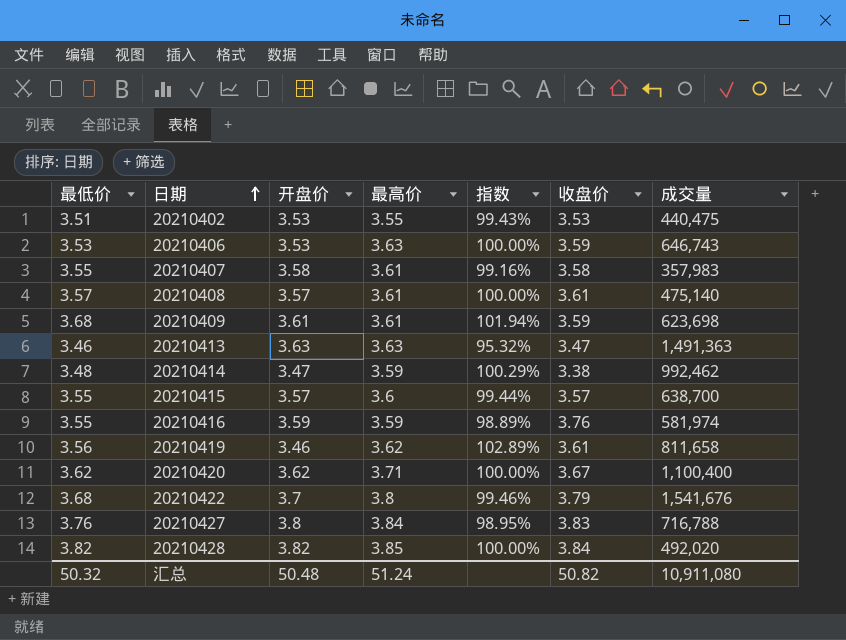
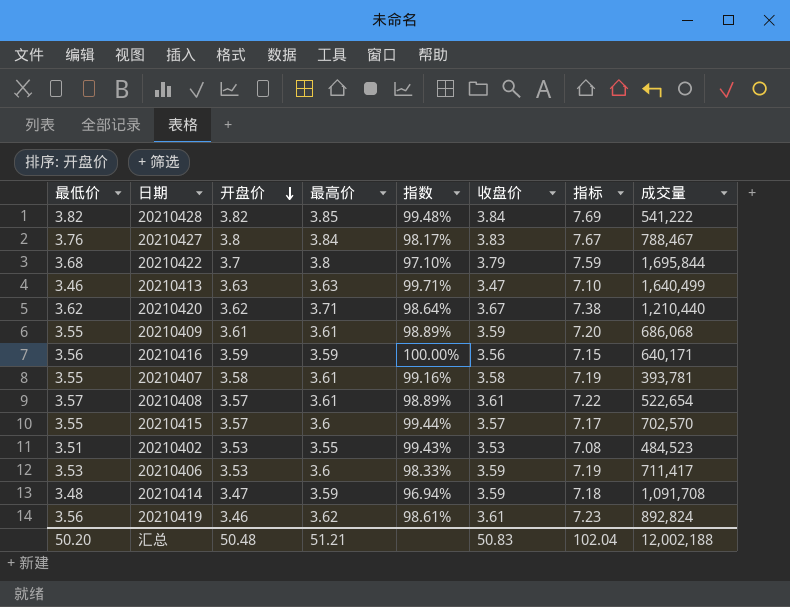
row order: 日期 ascending -> 开盘价 descending
column 指数 | formula: [最低价] / [开盘价] -> [最低价] / [收盘价]
column 指标 | formula: none -> [最高价] + [收盘价]
20210428 | 成交量: 492,020 -> 541,222
20210427 | 成交量: 716,788 -> 788,467
20210422 | 成交量: 1,541,676 -> 1,695,844
20210413 | 成交量: 1,491,363 -> 1,640,499
20210420 | 成交量: 1,100,400 -> 1,210,440
20210409 | 最低价: 3.68 -> 3.55
20210409 | 成交量: 623,698 -> 686,068
20210416 | 最低价: 3.55 -> 3.56
20210416 | 收盘价: 3.76 -> 3.56
20210416 | 成交量: 581,974 -> 640,171
20210407 | 成交量: 357,983 -> 393,781
20210408 | 成交量: 475,140 -> 522,654
20210415 | 成交量: 638,700 -> 702,570
20210402 | 成交量: 440,475 -> 484,523
20210406 | 最高价: 3.63 -> 3.6
20210406 | 成交量: 646,743 -> 711,417
20210414 | 收盘价: 3.38 -> 3.59
20210414 | 成交量: 992,462 -> 1,091,708
20210419 | 成交量: 811,658 -> 892,824
汇总 | 最低价: 50.32 -> 50.20
汇总 | 最高价: 51.24 -> 51.21
汇总 | 收盘价: 50.82 -> 50.83
汇总 | 成交量: 10,911,080 -> 12,002,188

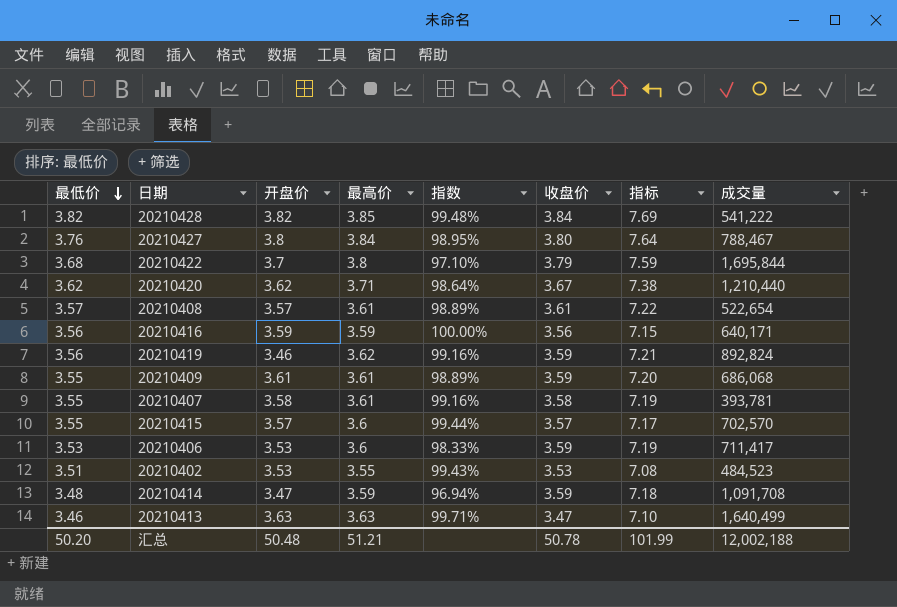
row order: 开盘价 descending -> 最低价 descending
20210427 | 指数: 98.17% -> 98.95%
20210427 | 收盘价: 3.83 -> 3.80
20210427 | 指标: 7.67 -> 7.64
20210419 | 指数: 98.61% -> 99.16%
20210419 | 收盘价: 3.61 -> 3.59
20210419 | 指标: 7.23 -> 7.21
汇总 | 收盘价: 50.83 -> 50.78
汇总 | 指标: 102.04 -> 101.99

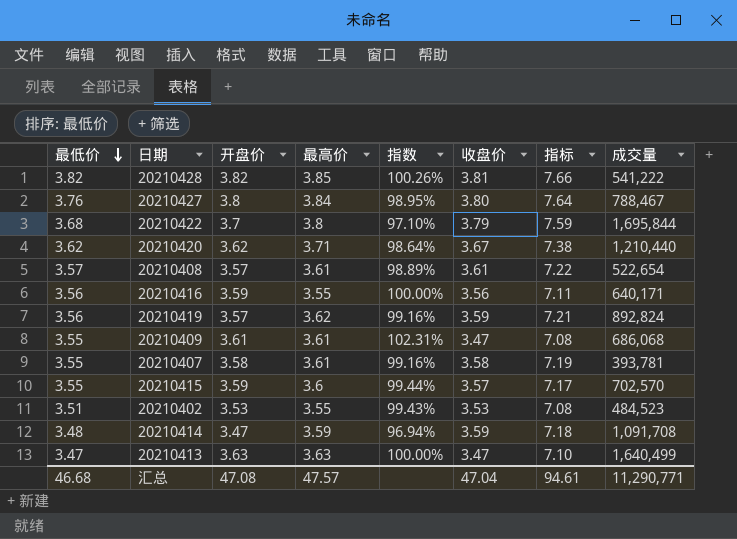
row 20210406: 3.53 | 3.53 | 3.6 | 98.33% | 3.59 | 7.19 | 711,417 -> none
20210428 | 指数: 99.48% -> 100.26%
20210428 | 收盘价: 3.84 -> 3.81
20210428 | 指标: 7.69 -> 7.66
20210416 | 最高价: 3.59 -> 3.55
20210416 | 指标: 7.15 -> 7.11
20210419 | 开盘价: 3.46 -> 3.57
20210409 | 指数: 98.89% -> 102.31%
20210409 | 收盘价: 3.59 -> 3.47
20210409 | 指标: 7.20 -> 7.08
20210415 | 开盘价: 3.57 -> 3.59
20210413 | 最低价: 3.46 -> 3.47
20210413 | 指数: 99.71% -> 100.00%
汇总 | 最低价: 50.20 -> 46.68
汇总 | 开盘价: 50.48 -> 47.08
汇总 | 最高价: 51.21 -> 47.57
汇总 | 收盘价: 50.78 -> 47.04
汇总 | 指标: 101.99 -> 94.61
汇总 | 成交量: 12,002,188 -> 11,290,771

